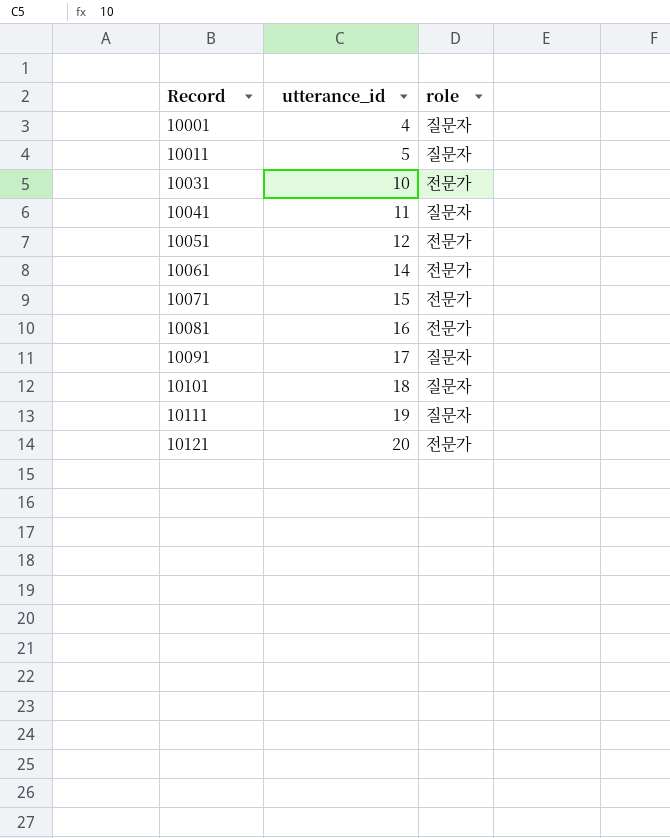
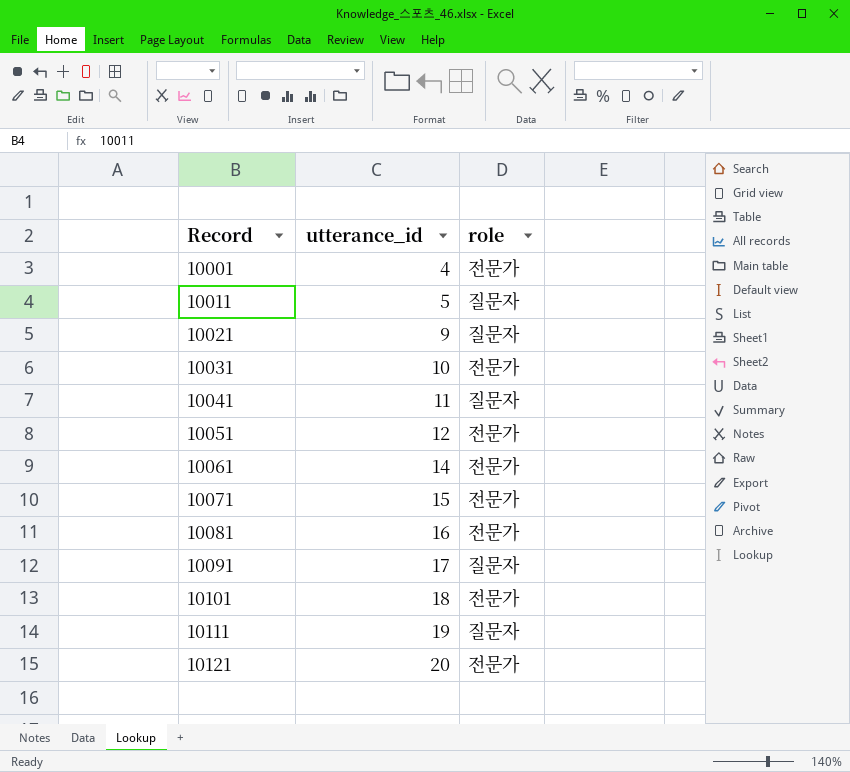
10001 | role: 질문자 -> 전문가
row 10021: none -> 9 | 질문자
10101 | role: 질문자 -> 전문가

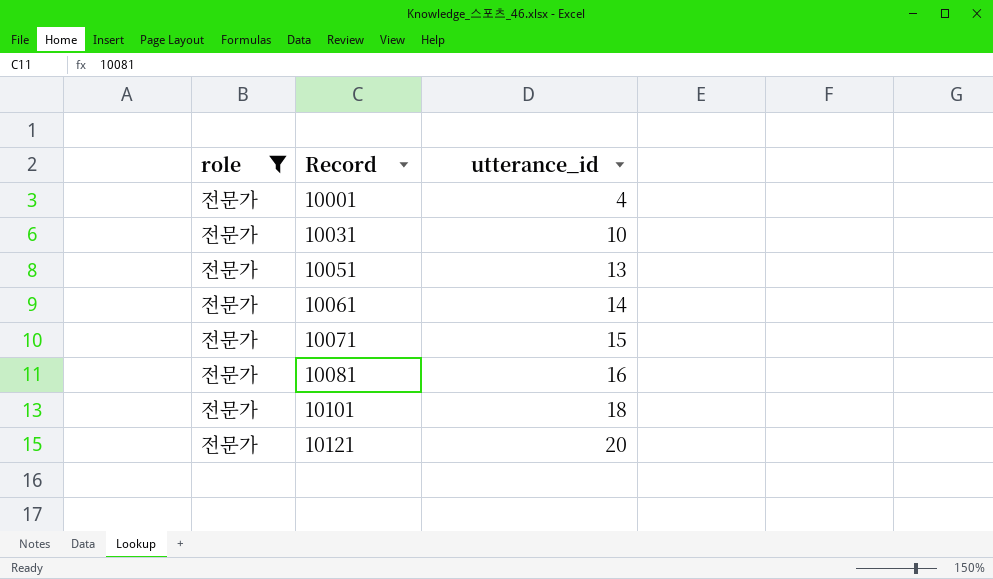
filter: none -> role = 전문가
column role | position: 3 -> 1
10051 | utterance_id: 12 -> 13

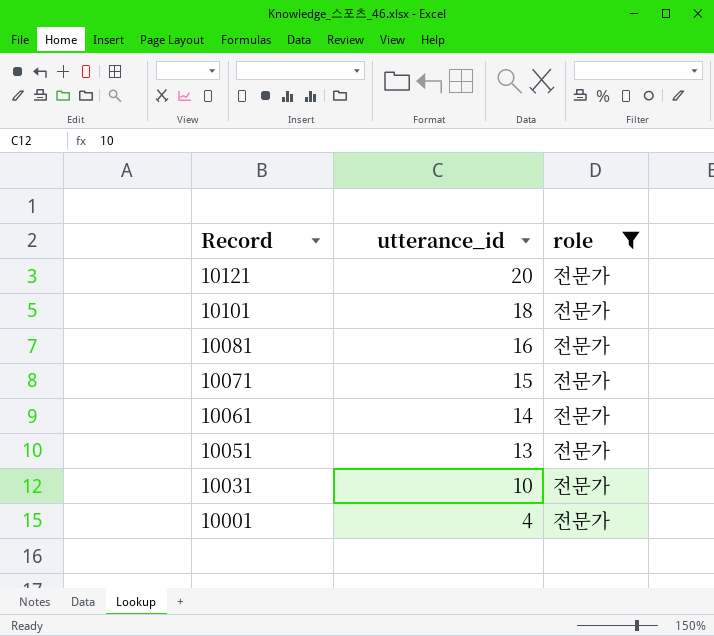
row order: Record ascending -> Record descending
column role | position: 1 -> 3

